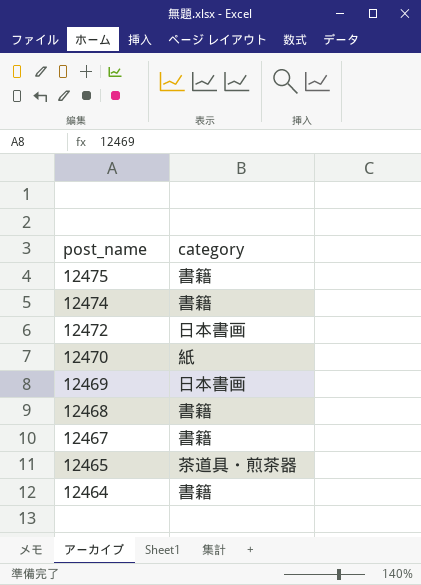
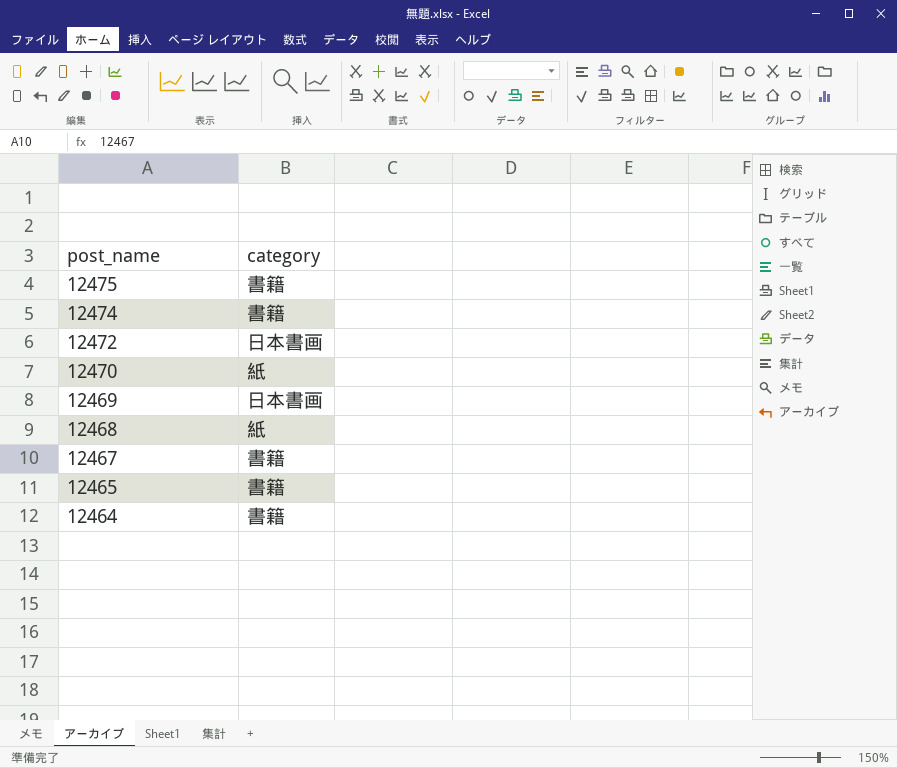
12468 | category: 書籍 -> 紙
12465 | category: 茶道具・煎茶器 -> 書籍

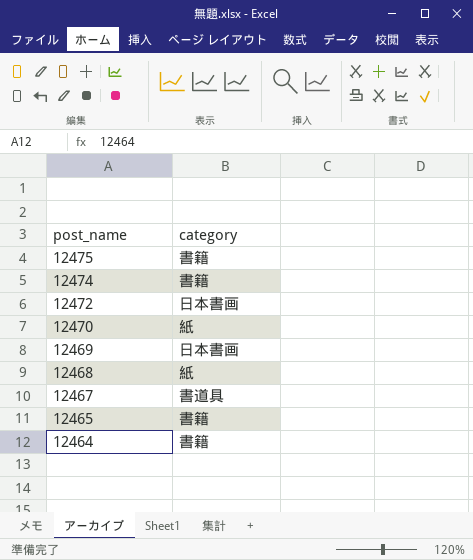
12467 | category: 書籍 -> 書道具

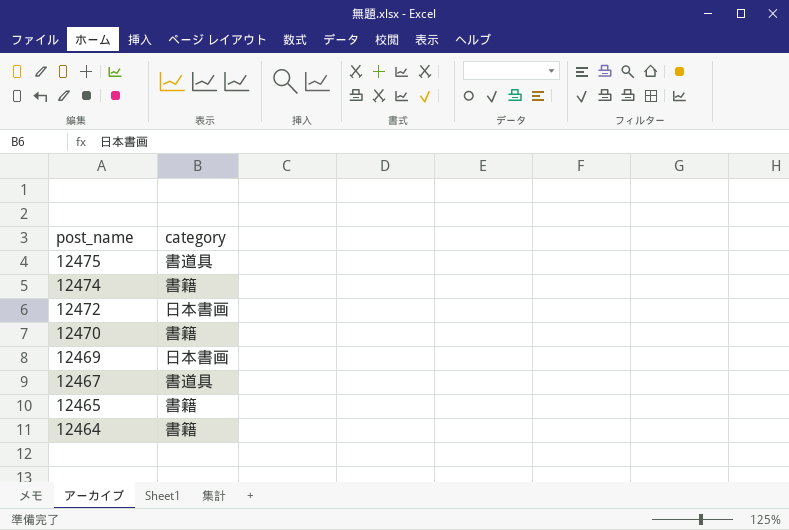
row 12468: 紙 -> none
12475 | category: 書籍 -> 書道具
12470 | category: 紙 -> 書籍

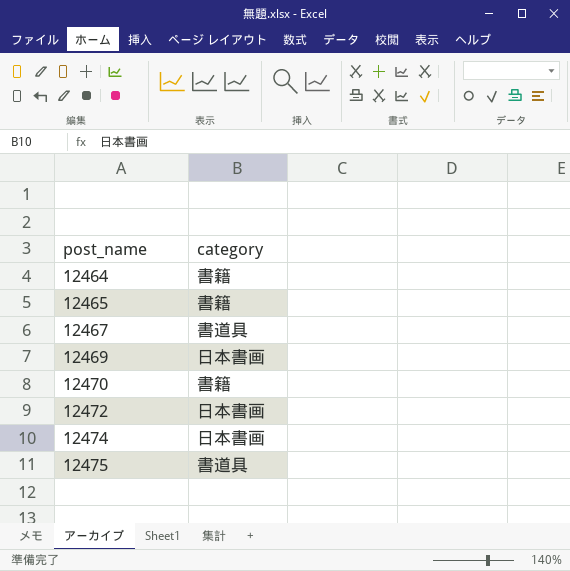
row order: post_name descending -> post_name ascending
12474 | category: 書籍 -> 日本書画

